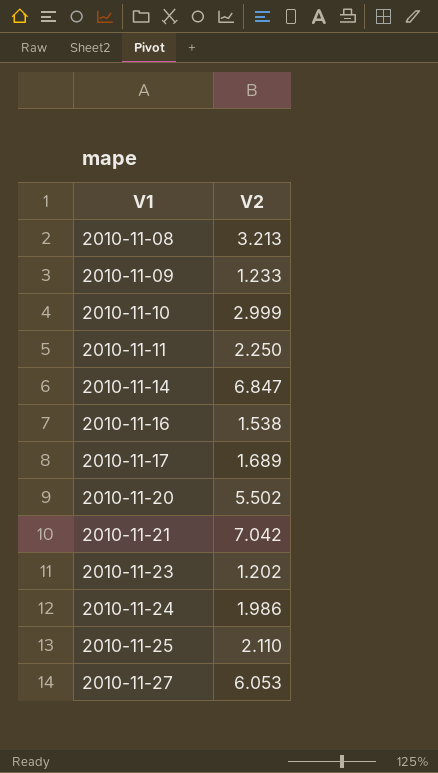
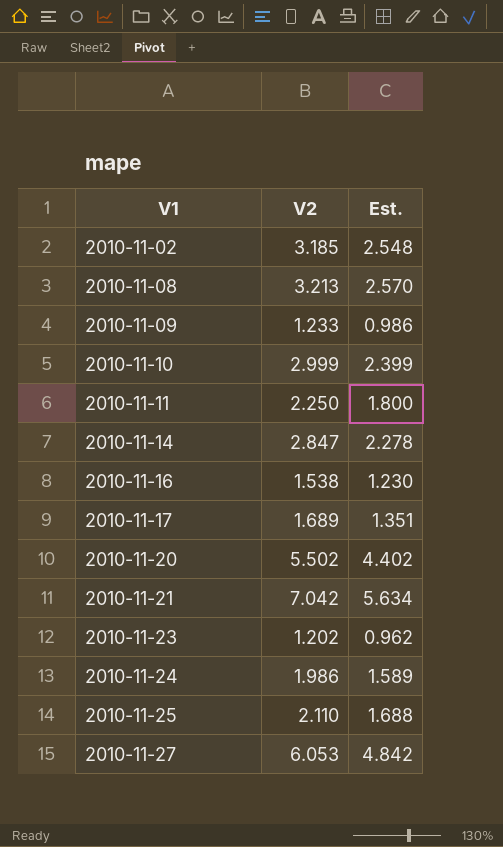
column Est. | formula: none -> [V2] * 0.8
row 2010-11-02: none -> 3.185 | 2.548
2010-11-14 | V2: 6.847 -> 2.847

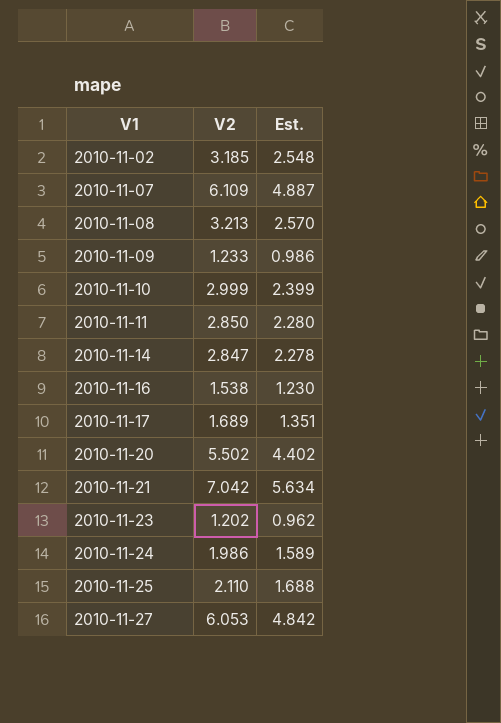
row 2010-11-07: none -> 6.109 | 4.887
2010-11-11 | V2: 2.250 -> 2.850
2010-11-11 | Est.: 1.800 -> 2.280

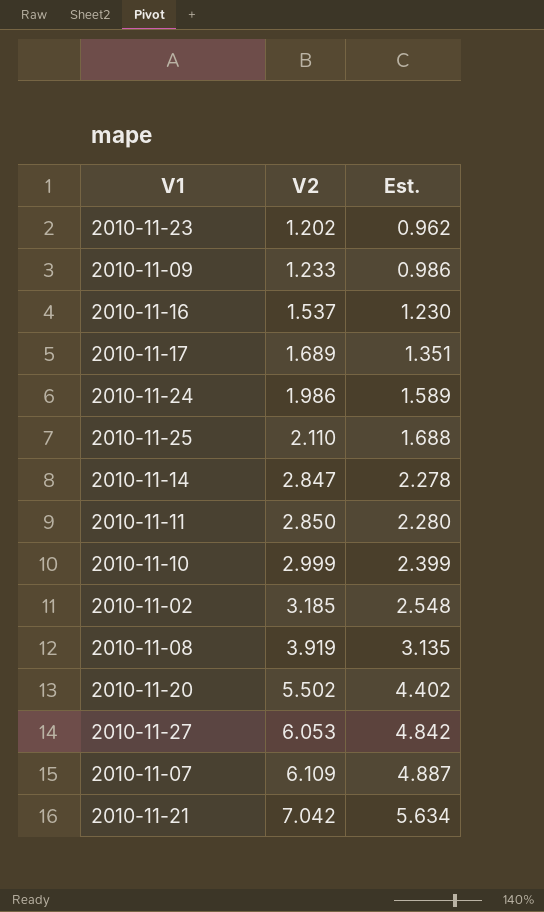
row order: V1 ascending -> V2 ascending
2010-11-16 | V2: 1.538 -> 1.537
2010-11-08 | V2: 3.213 -> 3.919
2010-11-08 | Est.: 2.570 -> 3.135

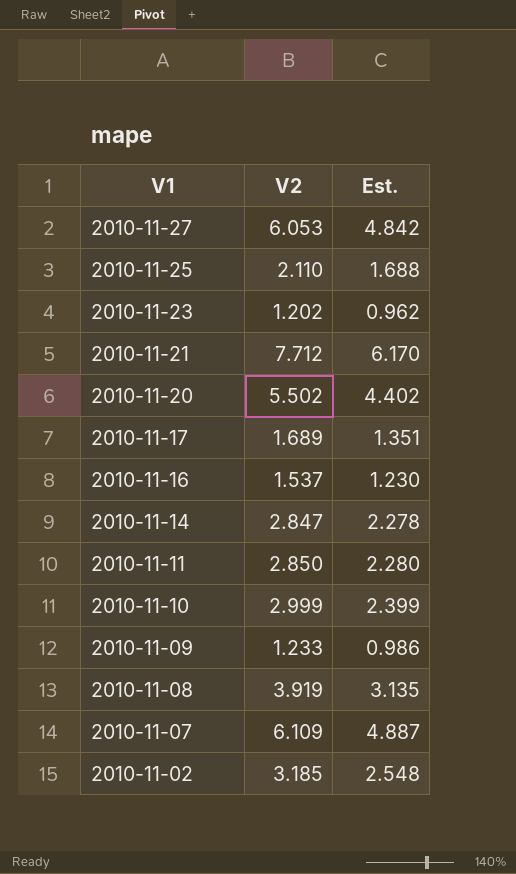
row order: V2 ascending -> V1 descending
row 2010-11-24: 1.986 | 1.589 -> none
2010-11-21 | V2: 7.042 -> 7.712
2010-11-21 | Est.: 5.634 -> 6.170

